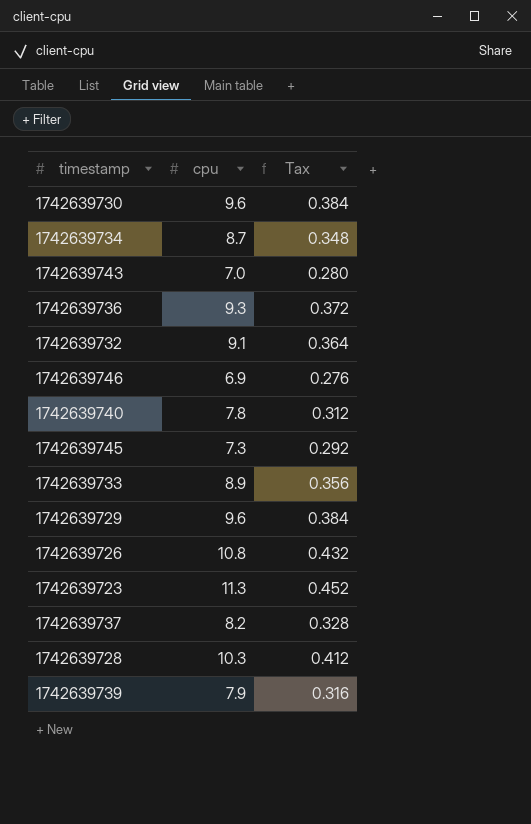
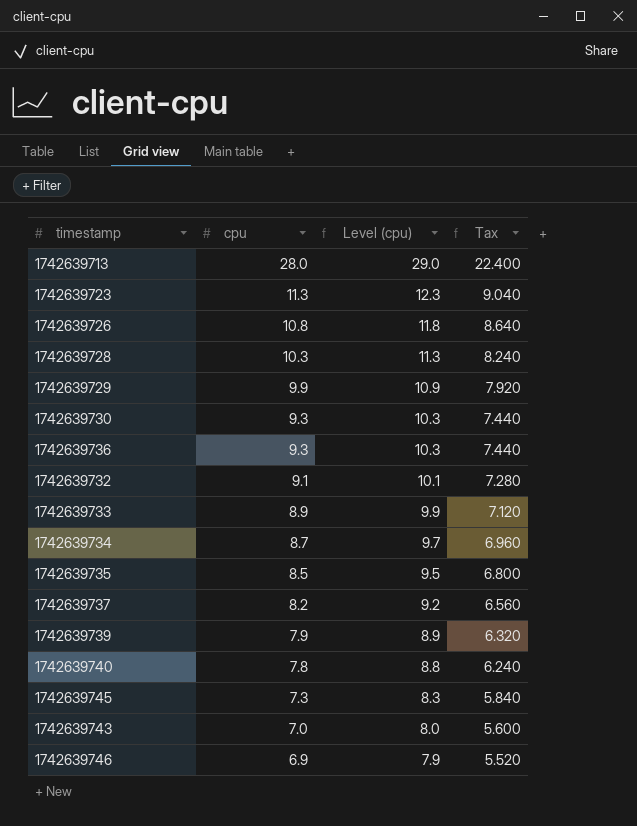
row order: none -> cpu descending
column Level (cpu) | formula: none -> [cpu] + 1
column Tax | formula: [cpu] * 0.04 -> [cpu] * 0.8
row 1742639713: none -> 28.0 | 29.0 | 22.400
1742639729 | cpu: 9.6 -> 9.9
1742639730 | cpu: 9.6 -> 9.3
row 1742639735: none -> 8.5 | 9.5 | 6.800

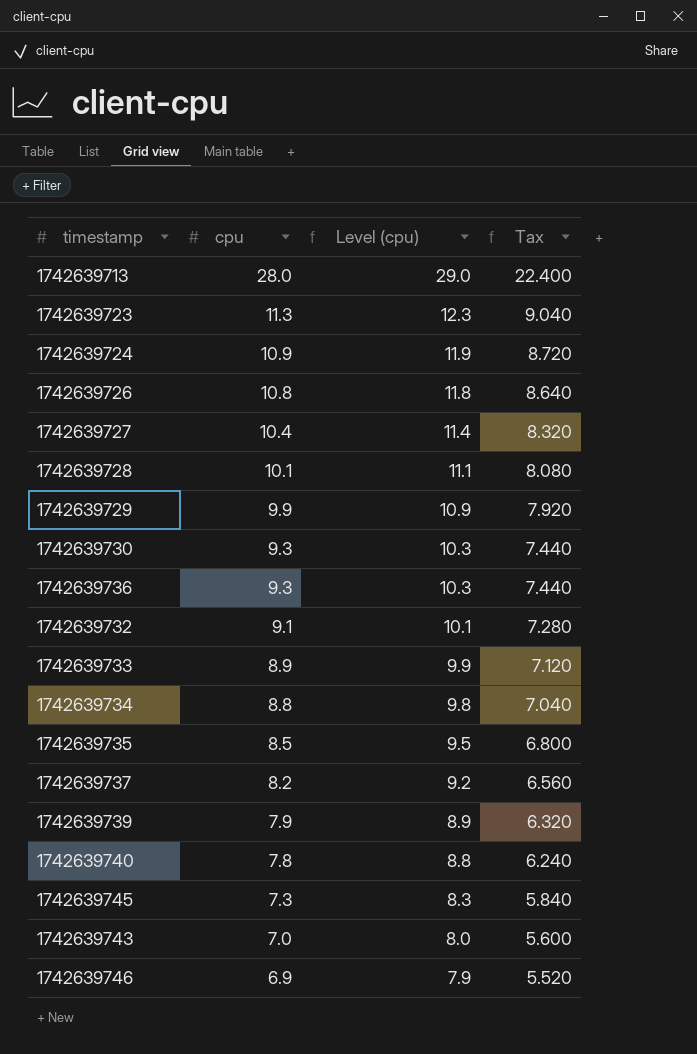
row 1742639724: none -> 10.9 | 11.9 | 8.720
row 1742639727: none -> 10.4 | 11.4 | 8.320
1742639728 | cpu: 10.3 -> 10.1
1742639728 | Level (cpu): 11.3 -> 11.1
1742639728 | Tax: 8.240 -> 8.080
1742639734 | cpu: 8.7 -> 8.8
1742639734 | Level (cpu): 9.7 -> 9.8
1742639734 | Tax: 6.960 -> 7.040

